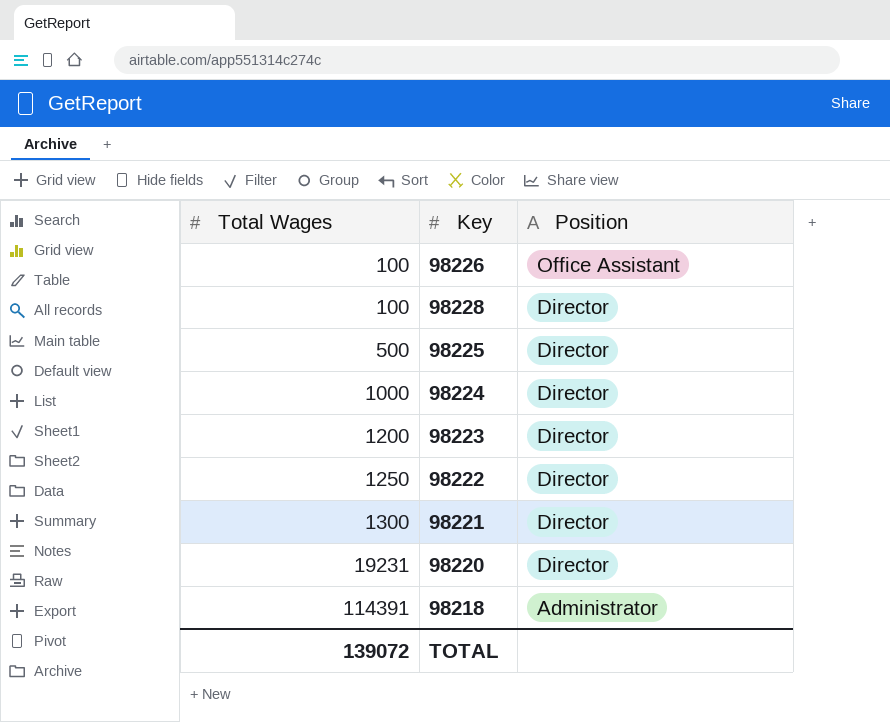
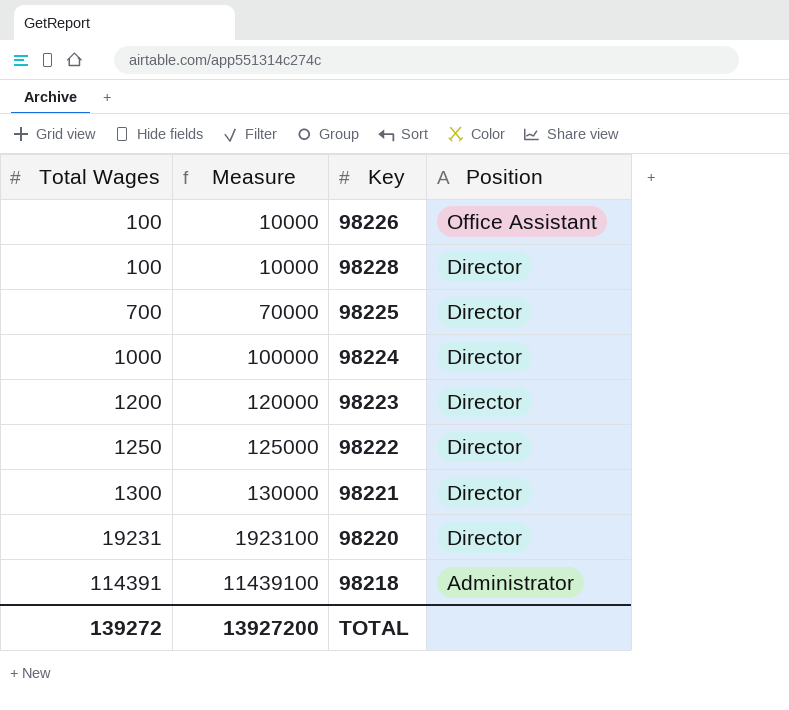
column Measure | formula: none -> [Total Wages] * 100
98225 | Total Wages: 500 -> 700
TOTAL | Total Wages: 139072 -> 139272

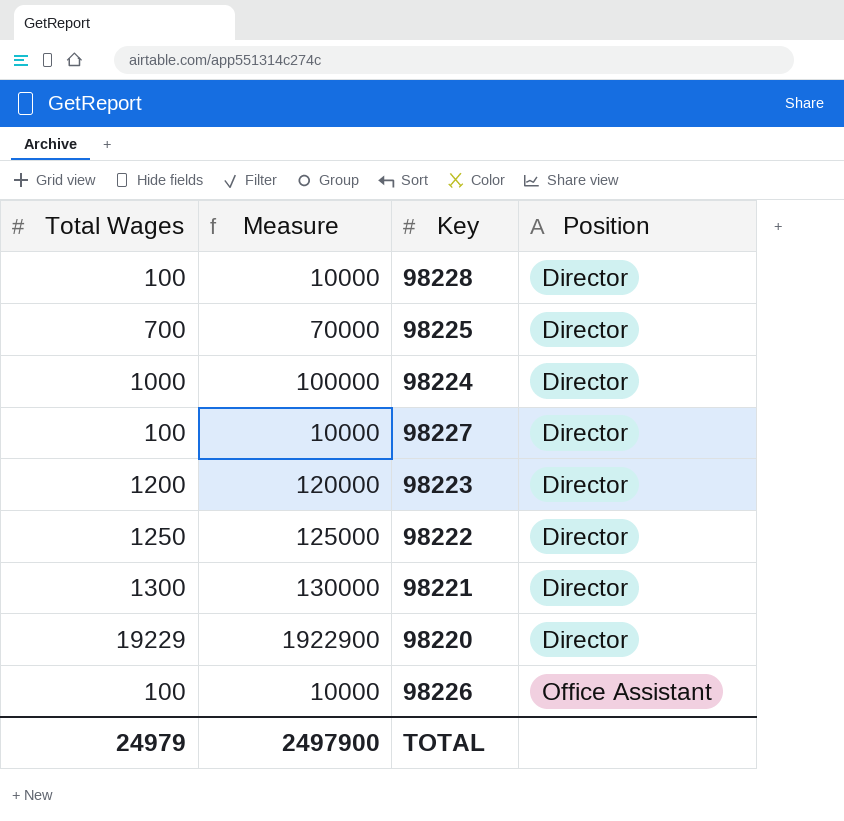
row order: Total Wages ascending -> Position ascending
row 98218: 114391 | 11439100 | Administrator -> none
row 98227: none -> 100 | 10000 | Director
98220 | Total Wages: 19231 -> 19229
98220 | Measure: 1923100 -> 1922900
TOTAL | Total Wages: 139272 -> 24979
TOTAL | Measure: 13927200 -> 2497900

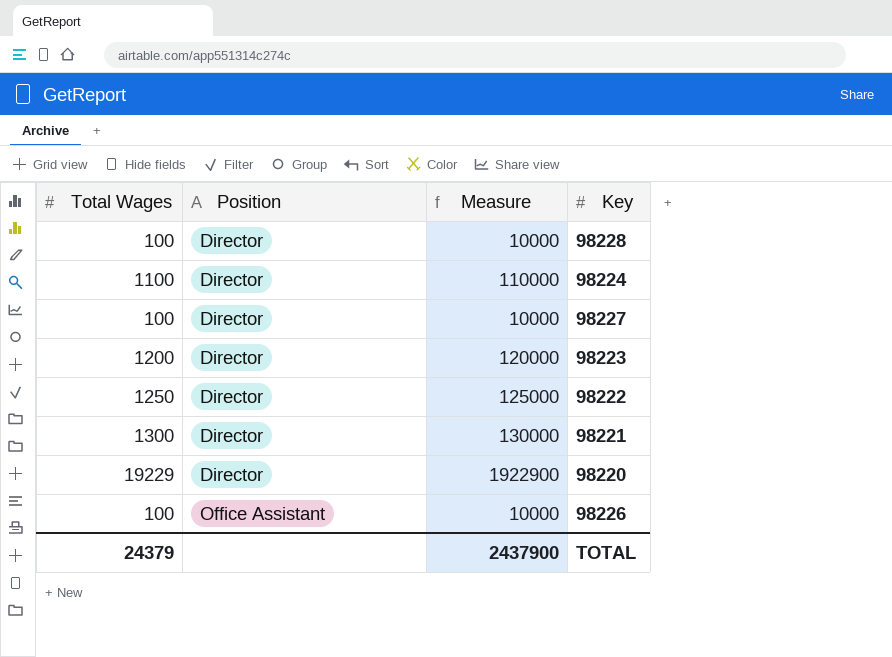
column Position | position: 4 -> 2
row 98225: 700 | 70000 | Director -> none
98224 | Total Wages: 1000 -> 1100
98224 | Measure: 100000 -> 110000
TOTAL | Total Wages: 24979 -> 24379
TOTAL | Measure: 2497900 -> 2437900

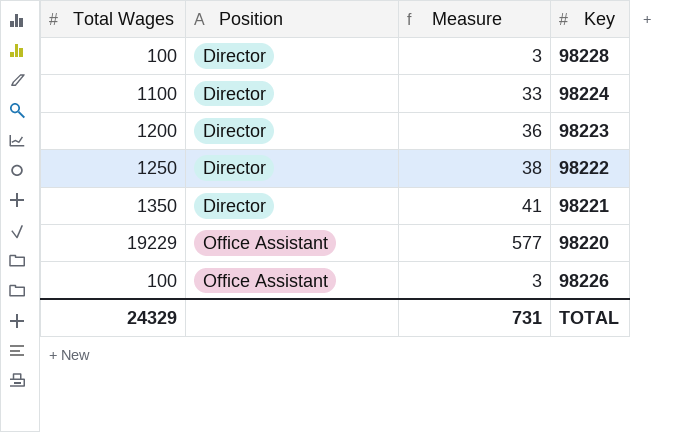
column Measure | formula: [Total Wages] * 100 -> [Total Wages] * 0.03
row 98227: 100 | Director | 10000 -> none
98221 | Total Wages: 1300 -> 1350
98220 | Position: Director -> Office Assistant
TOTAL | Total Wages: 24379 -> 24329
TOTAL | Measure: 2437900 -> 731

